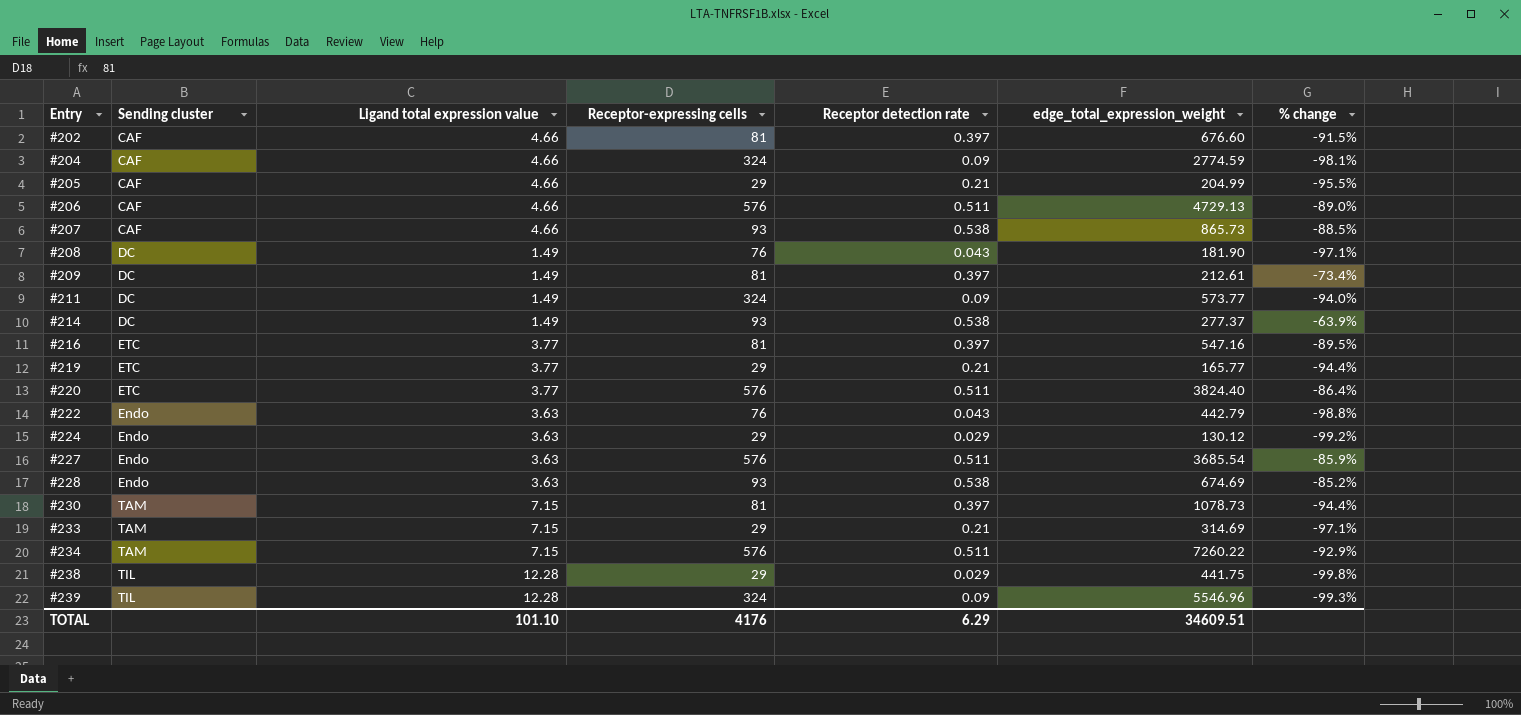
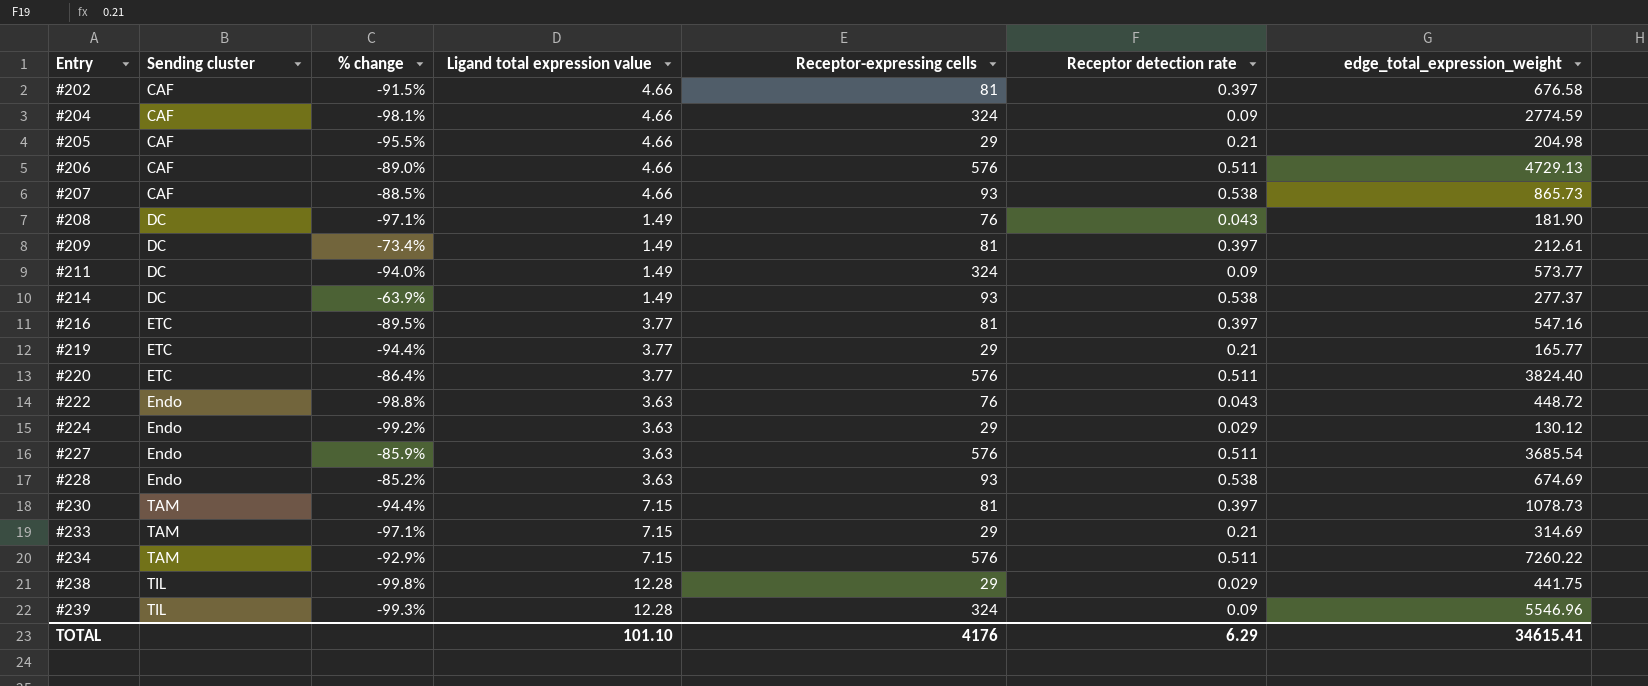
column % change | position: 7 -> 3
#202 | edge_total_expression_weight: 676.60 -> 676.58
#205 | edge_total_expression_weight: 204.99 -> 204.98
#222 | edge_total_expression_weight: 442.79 -> 448.72
TOTAL | edge_total_expression_weight: 34609.51 -> 34615.41

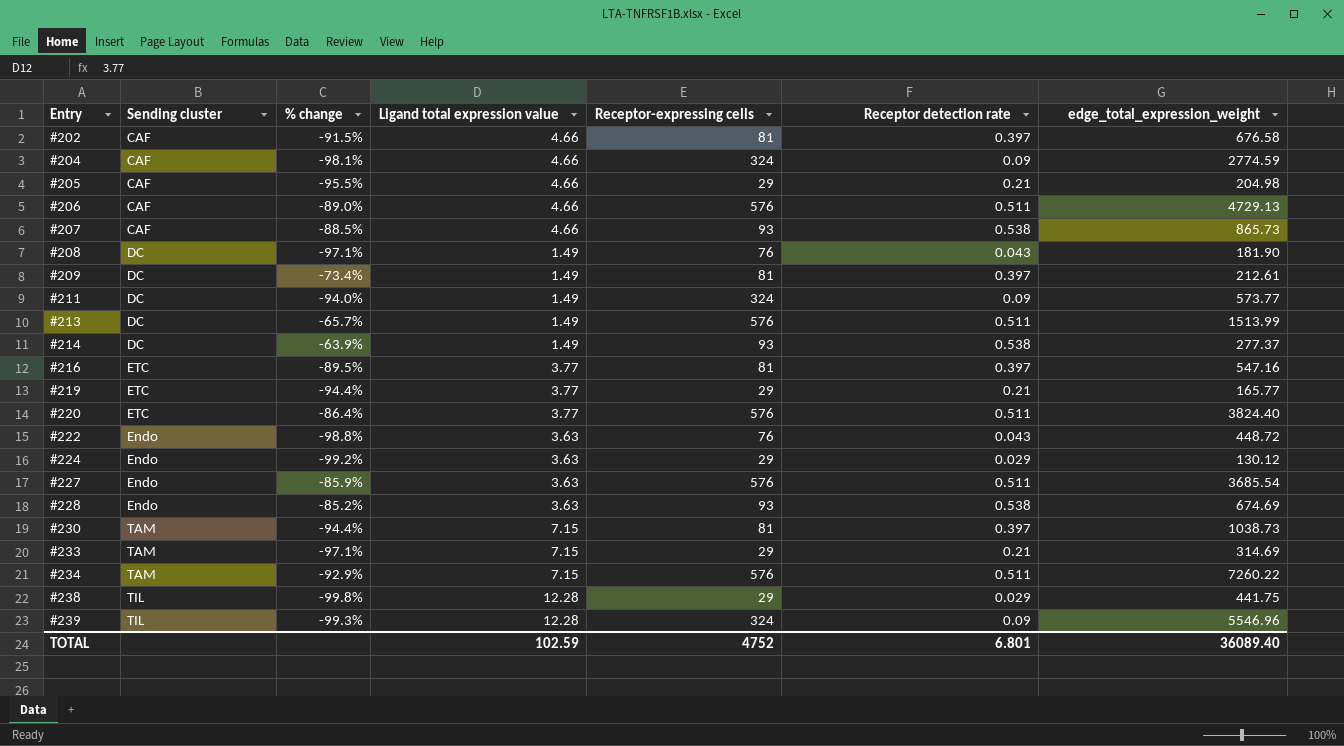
row #213: none -> DC | -65.7% | 1.49 | 576 | 0.511 | 1513.99
#230 | edge_total_expression_weight: 1078.73 -> 1038.73
TOTAL | Ligand total expression value: 101.10 -> 102.59
TOTAL | Receptor-expressing cells: 4176 -> 4752
TOTAL | Receptor detection rate: 6.29 -> 6.801
TOTAL | edge_total_expression_weight: 34615.41 -> 36089.40

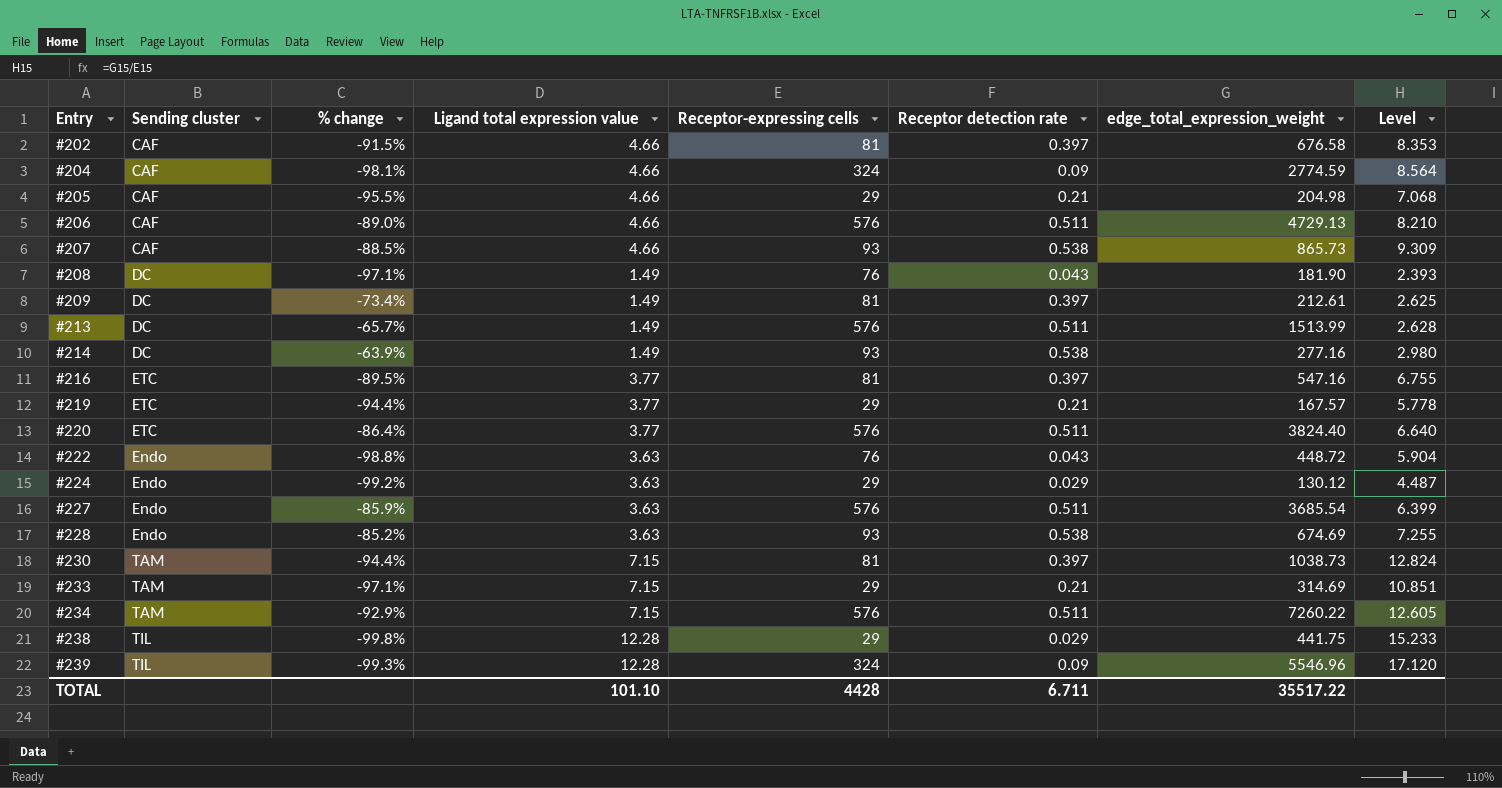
column Level | formula: none -> [edge_total_expression_weight] / [Receptor-expressing cells]
row #211: DC | -94.0% | 1.49 | 324 | 0.09 | 573.77 -> none
#214 | edge_total_expression_weight: 277.37 -> 277.16
#219 | edge_total_expression_weight: 165.77 -> 167.57
TOTAL | Ligand total expression value: 102.59 -> 101.10
TOTAL | Receptor-expressing cells: 4752 -> 4428
TOTAL | Receptor detection rate: 6.801 -> 6.711
TOTAL | edge_total_expression_weight: 36089.40 -> 35517.22

